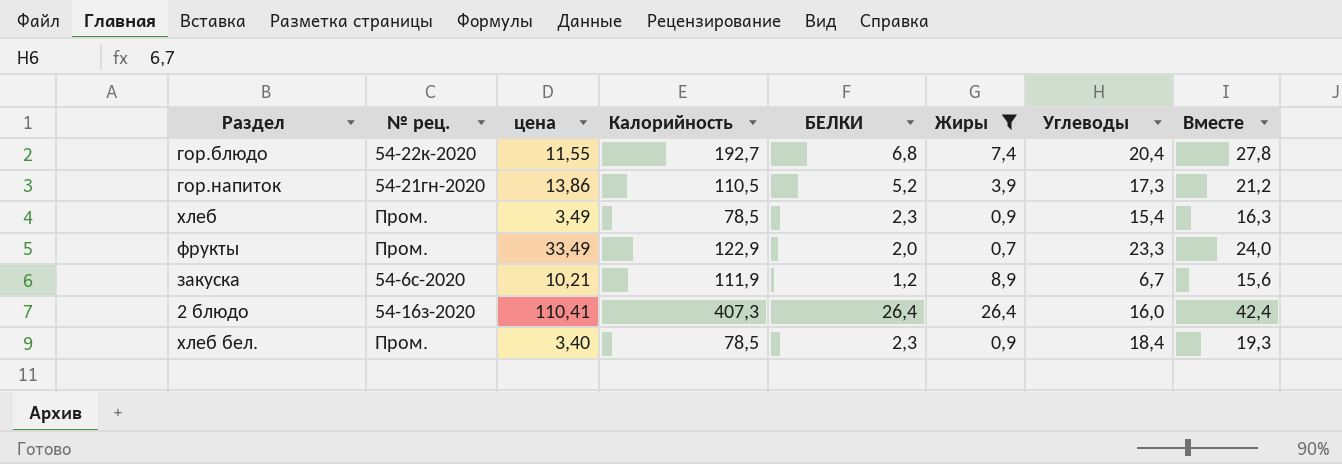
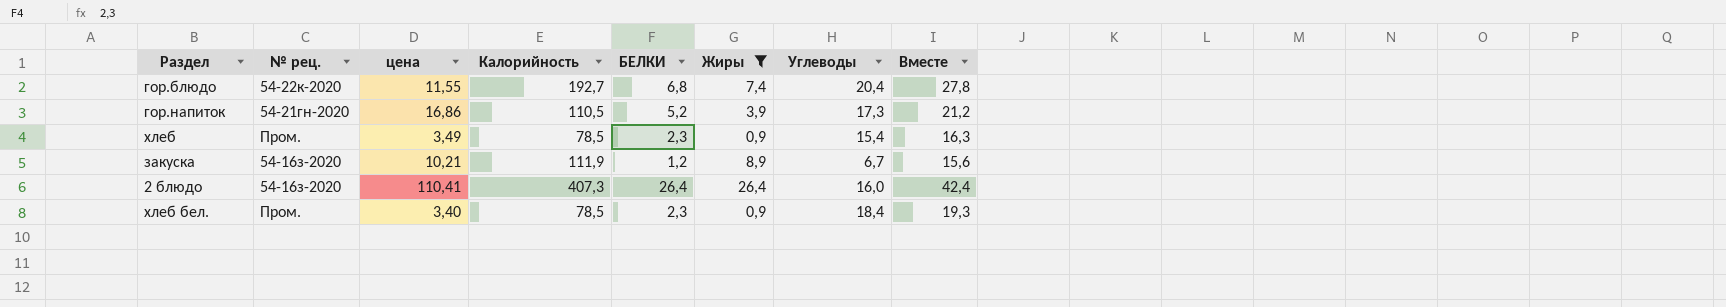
row фрукты: Пром. | 33,49 | 122,9 | 2,0 | 0,7 | 23,3 | 24,0 -> none
гор.напиток | цена: 13,86 -> 16,86
закуска | № рец.: 54-6с-2020 -> 54-16з-2020

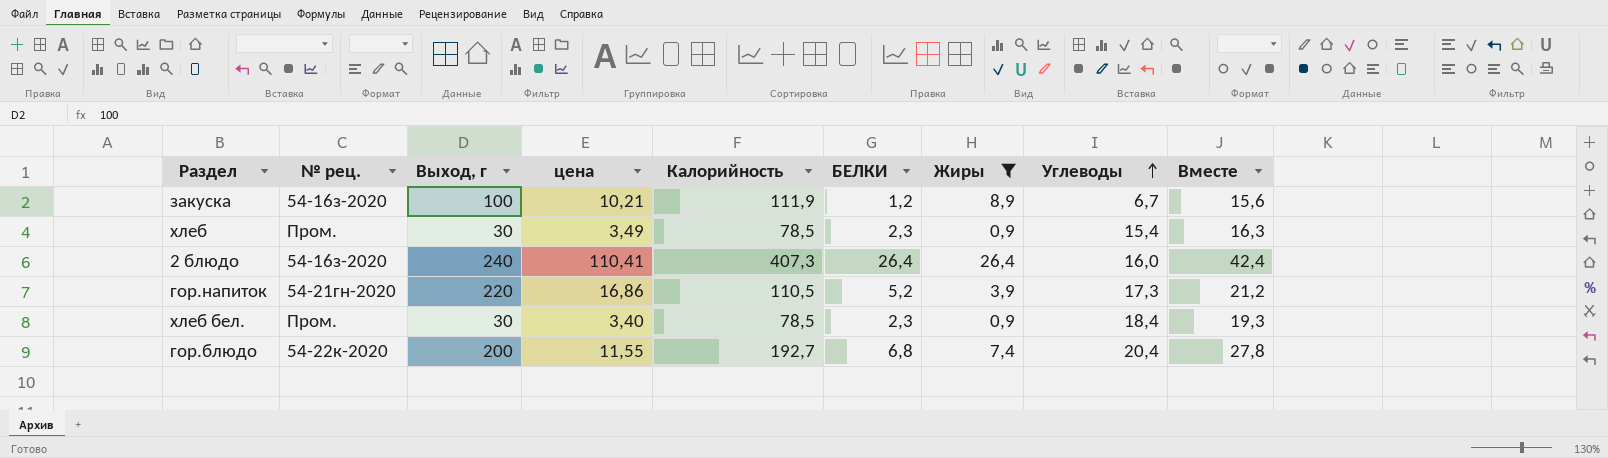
row order: none -> Углеводы ascending
column Выход, г | position: none -> 3

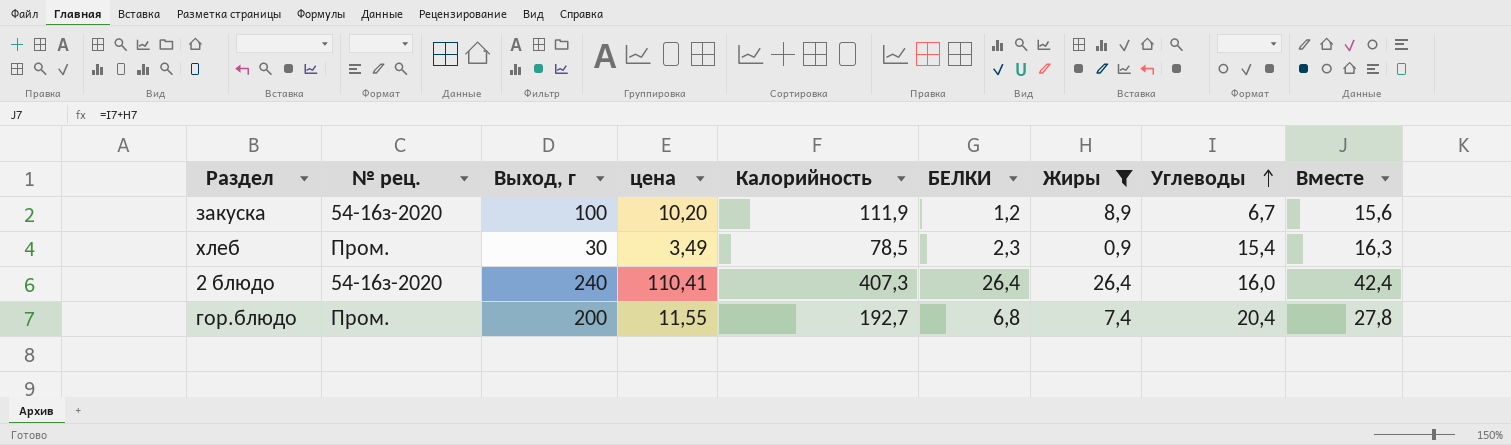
row гор.напиток: 54-21гн-2020 | 220 | 16,86 | 110,5 | 5,2 | 3,9 | 17,3 | 21,2 -> none
row хлеб бел.: Пром. | 30 | 3,40 | 78,5 | 2,3 | 0,9 | 18,4 | 19,3 -> none
закуска | цена: 10,21 -> 10,20
гор.блюдо | № рец.: 54-22к-2020 -> Пром.

